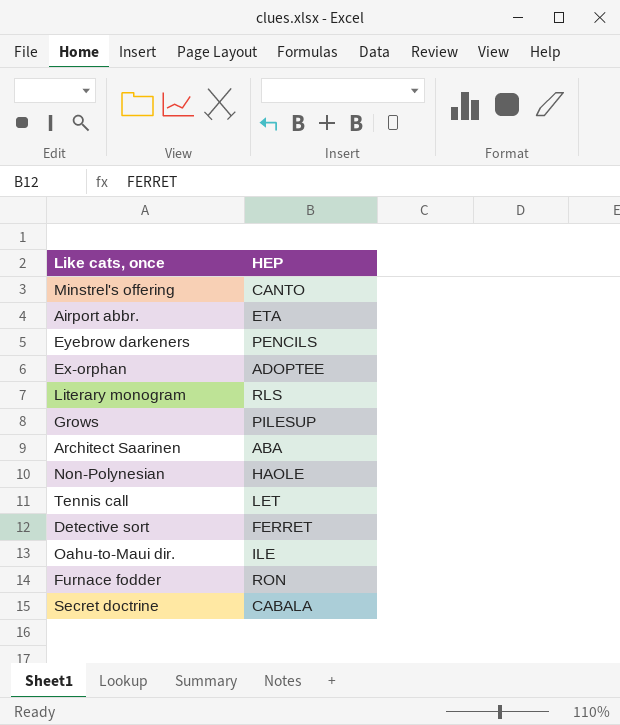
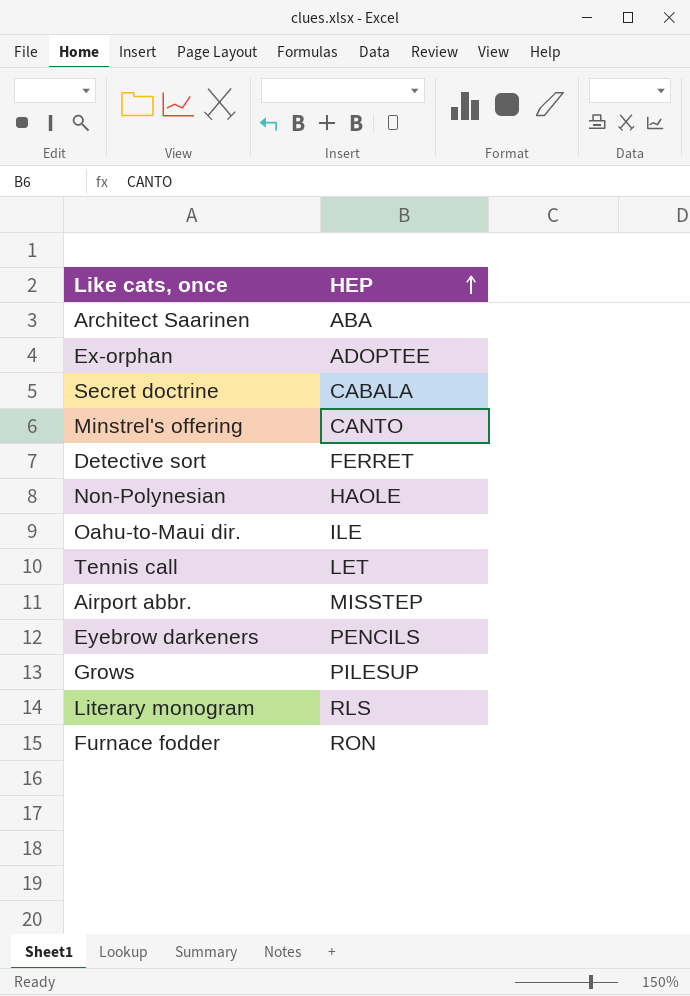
row order: none -> HEP ascending
Airport abbr. | HEP: ETA -> MISSTEP

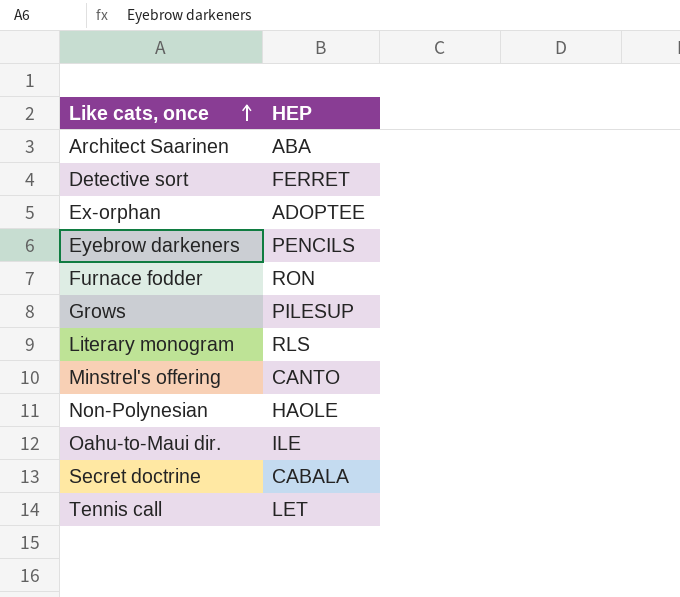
row order: HEP ascending -> Like cats, once ascending
row Airport abbr.: MISSTEP -> none

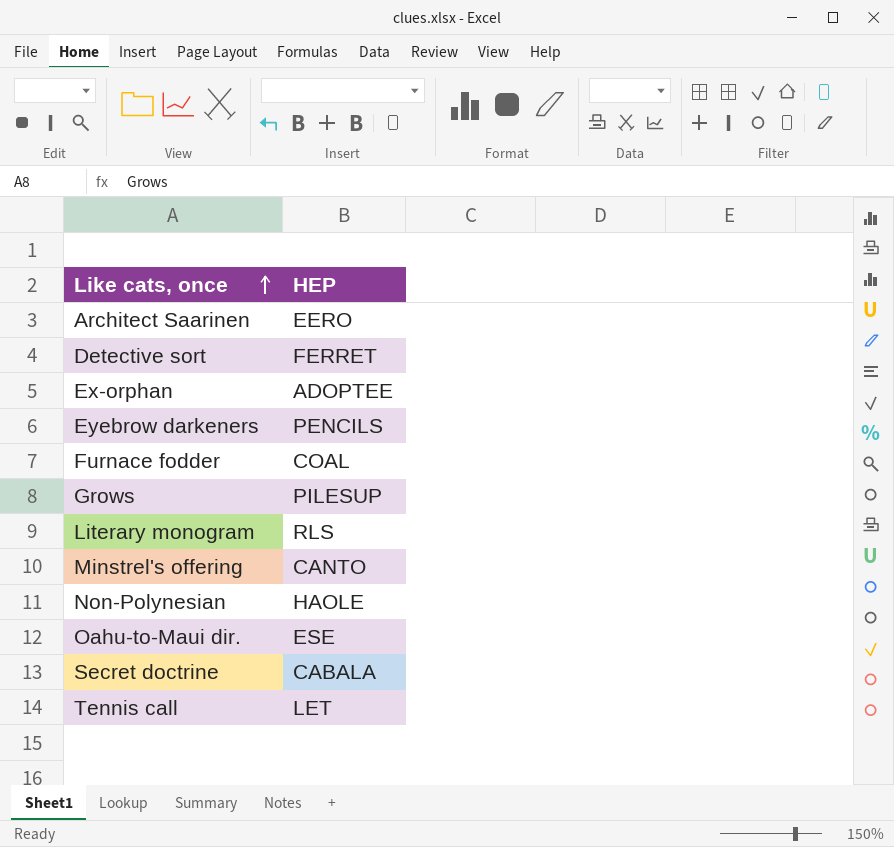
Architect Saarinen | HEP: ABA -> EERO
Furnace fodder | HEP: RON -> COAL
Oahu-to-Maui dir. | HEP: ILE -> ESE

